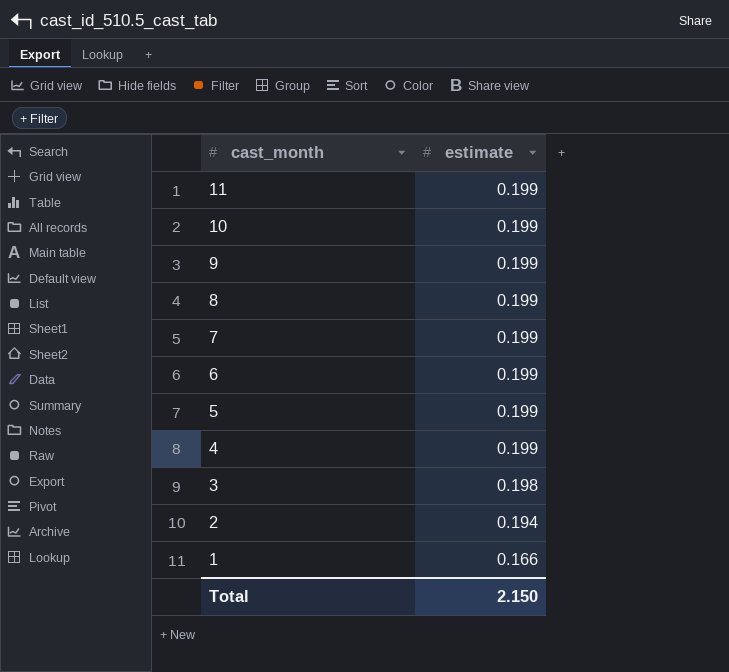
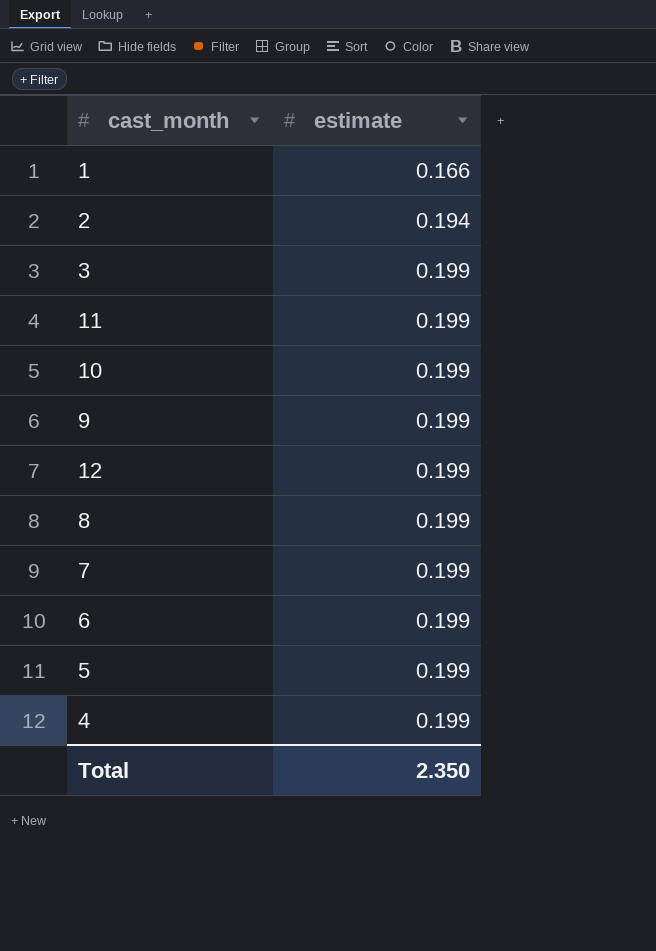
row order: cast_month descending -> estimate ascending
3 | estimate: 0.198 -> 0.199
row 12: none -> 0.199
Total | estimate: 2.150 -> 2.350

